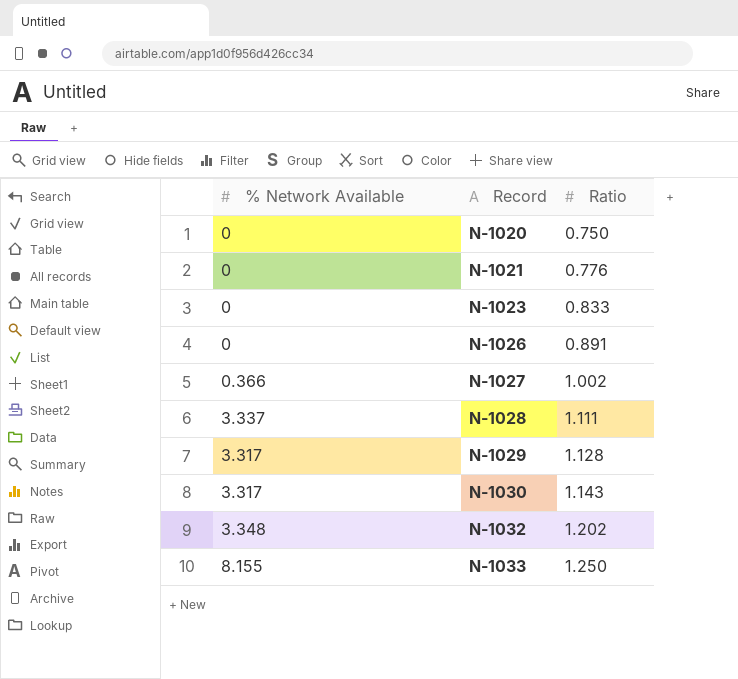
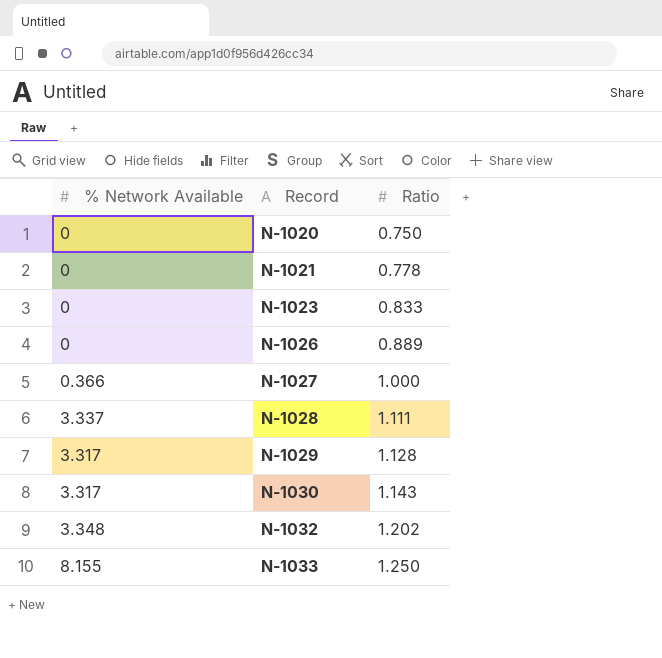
N-1021 | Ratio: 0.776 -> 0.778
N-1026 | Ratio: 0.891 -> 0.889
N-1027 | Ratio: 1.002 -> 1.000

